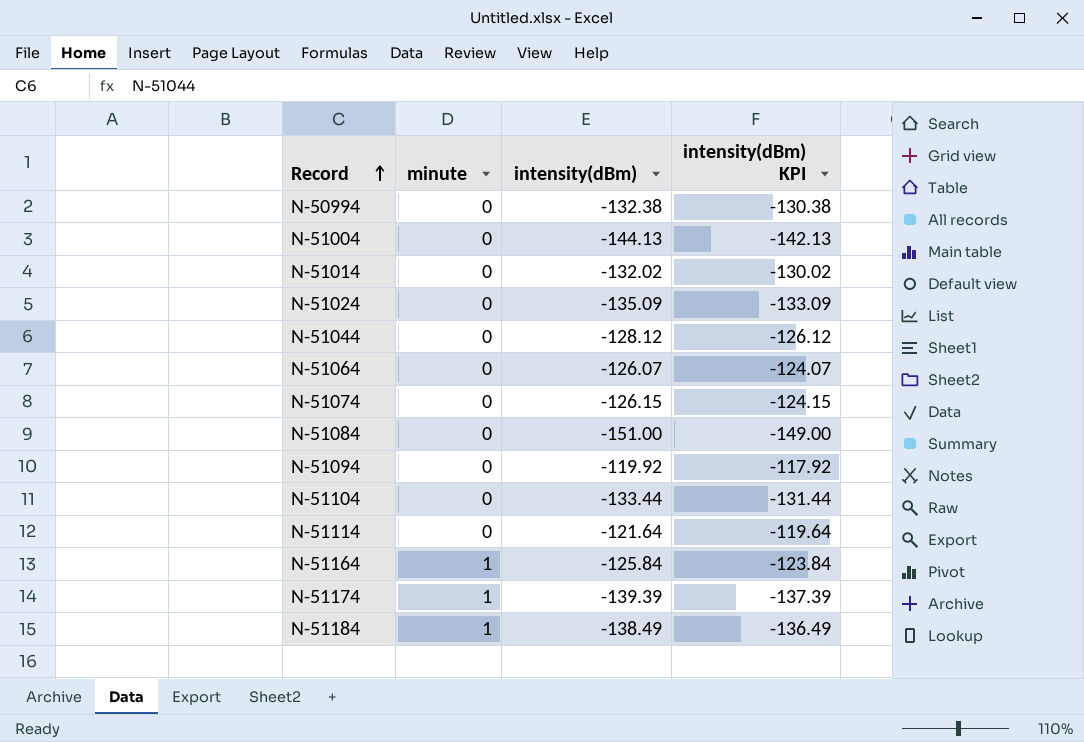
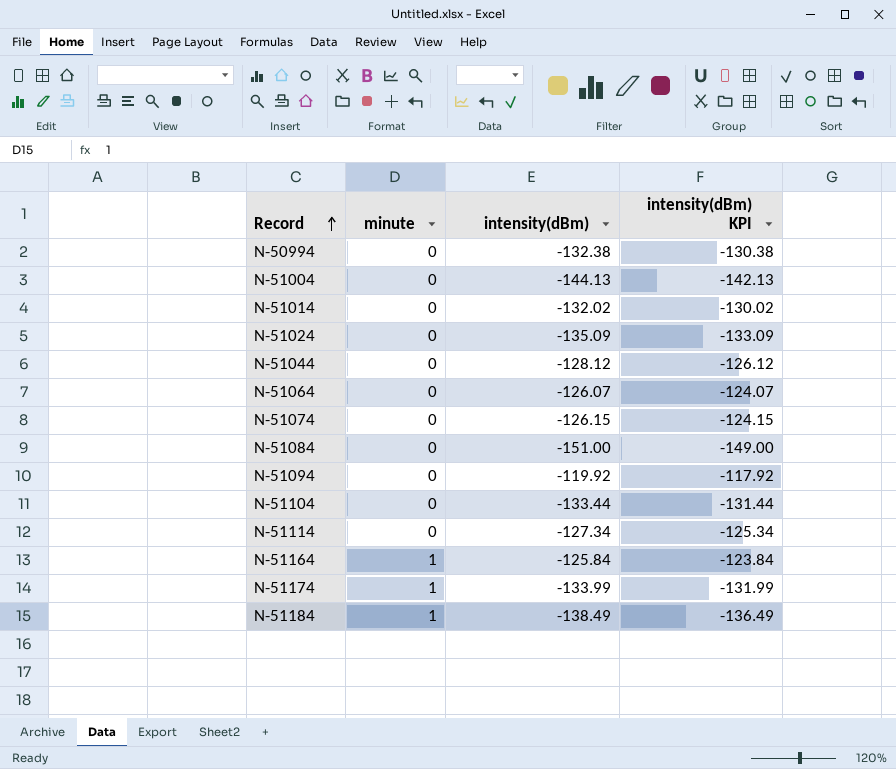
N-51114 | intensity(dBm): -121.64 -> -127.34
N-51114 | intensity(dBm) KPI: -119.64 -> -125.34
N-51174 | intensity(dBm): -139.39 -> -133.99
N-51174 | intensity(dBm) KPI: -137.39 -> -131.99

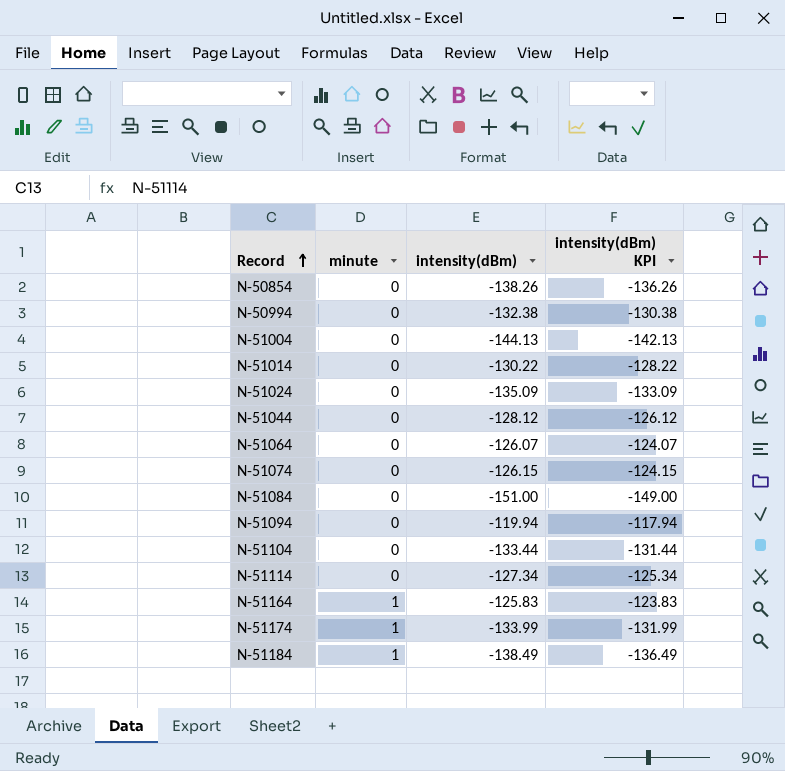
row N-50854: none -> 0 | -138.26 | -136.26
N-51014 | intensity(dBm): -132.02 -> -130.22
N-51014 | intensity(dBm) KPI: -130.02 -> -128.22
N-51094 | intensity(dBm): -119.92 -> -119.94
N-51094 | intensity(dBm) KPI: -117.92 -> -117.94
N-51164 | intensity(dBm): -125.84 -> -125.83
N-51164 | intensity(dBm) KPI: -123.84 -> -123.83

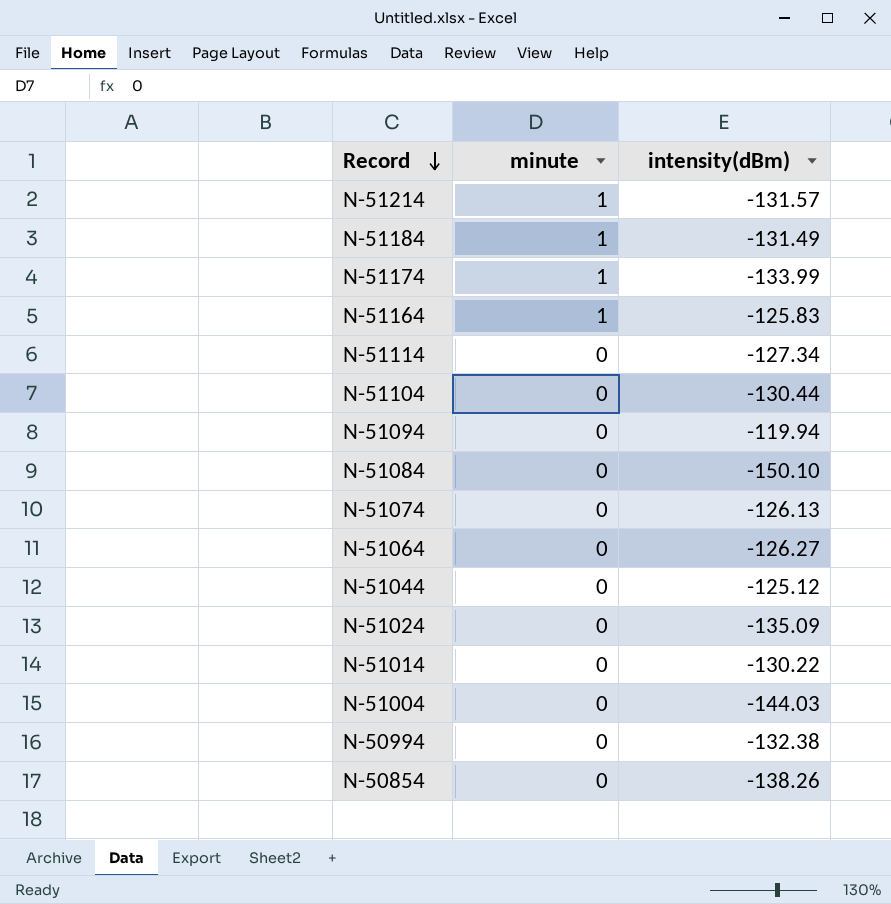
row order: Record ascending -> Record descending
column intensity(dBm) KPI | formula: [intensity(dBm)] + 2 -> none
row N-51214: none -> 1 | -131.57
N-51184 | intensity(dBm): -138.49 -> -131.49
N-51104 | intensity(dBm): -133.44 -> -130.44
N-51084 | intensity(dBm): -151.00 -> -150.10
N-51074 | intensity(dBm): -126.15 -> -126.13
N-51064 | intensity(dBm): -126.07 -> -126.27
N-51044 | intensity(dBm): -128.12 -> -125.12
N-51004 | intensity(dBm): -144.13 -> -144.03

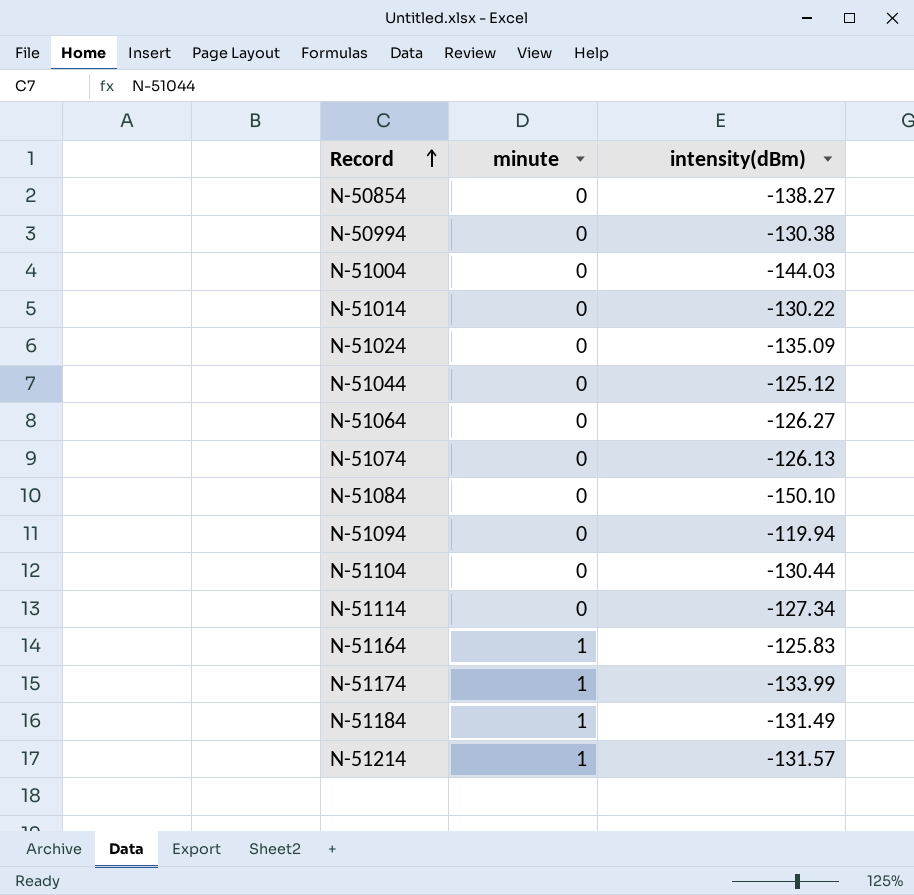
row order: Record descending -> Record ascending
N-50854 | intensity(dBm): -138.26 -> -138.27
N-50994 | intensity(dBm): -132.38 -> -130.38

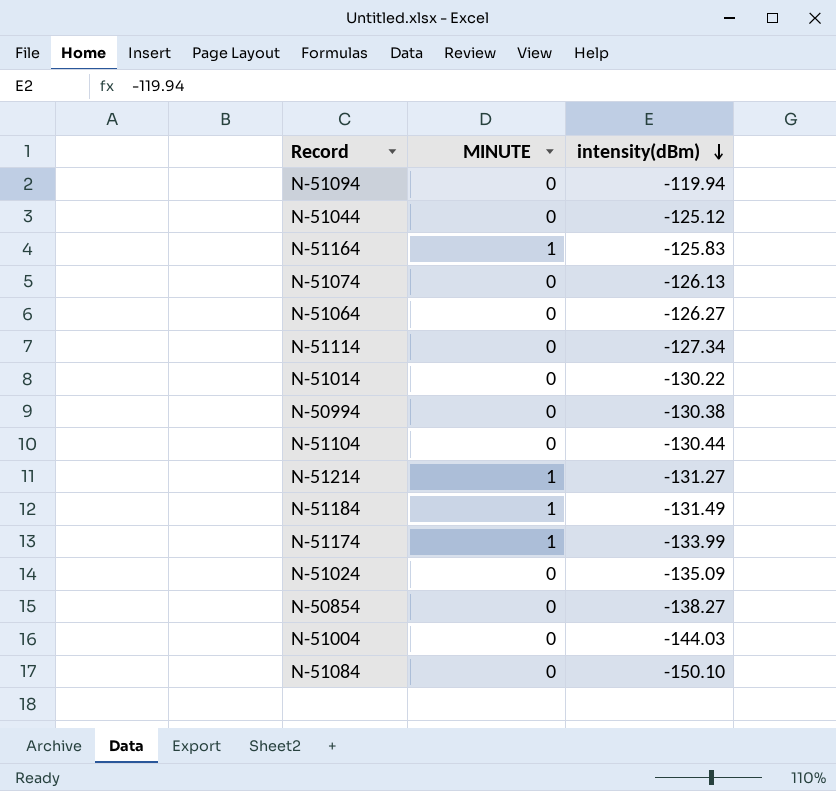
row order: Record ascending -> intensity(dBm) descending
column name: minute -> MINUTE
N-51214 | intensity(dBm): -131.57 -> -131.27

